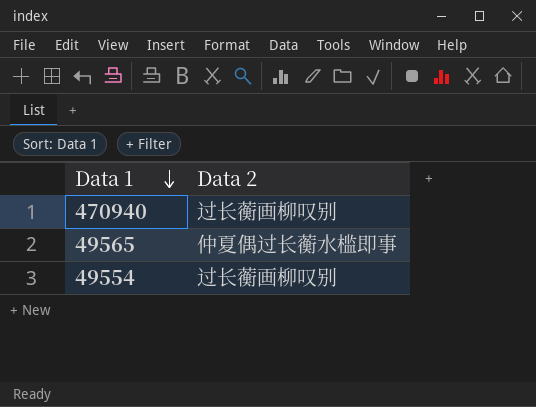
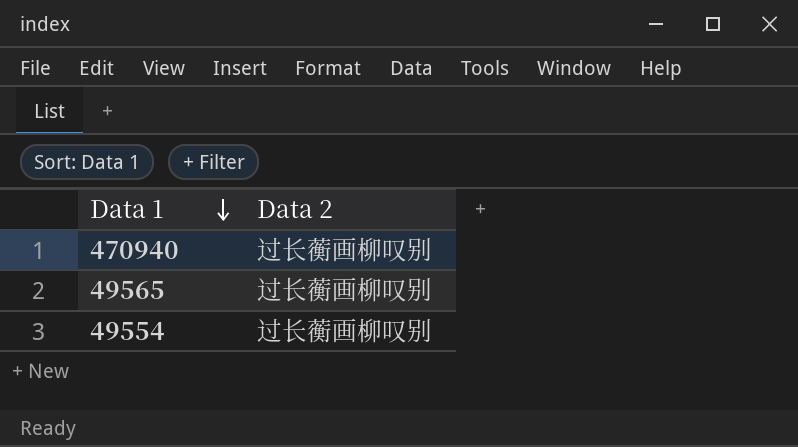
49565 | Data 2: 仲夏偶过长蘅水槛即事 -> 过长蘅画柳叹别

